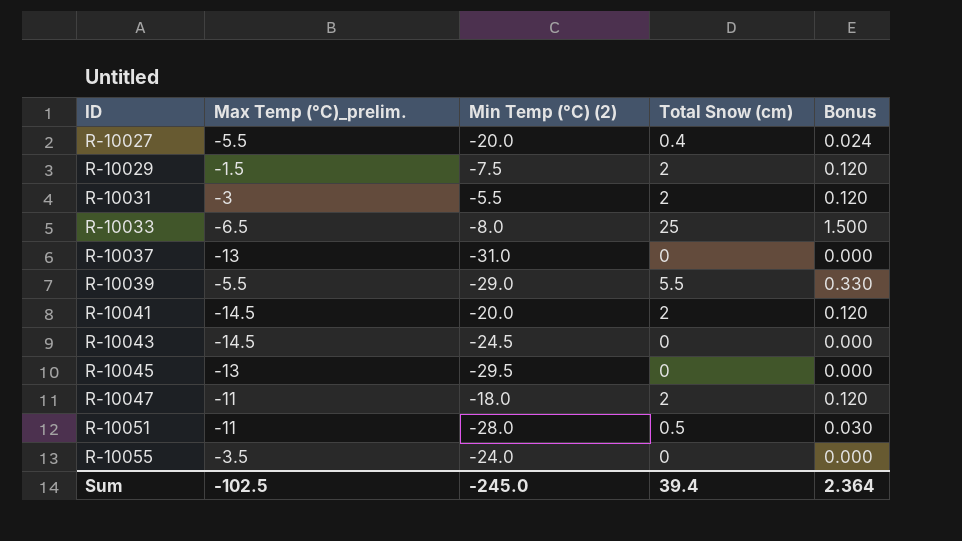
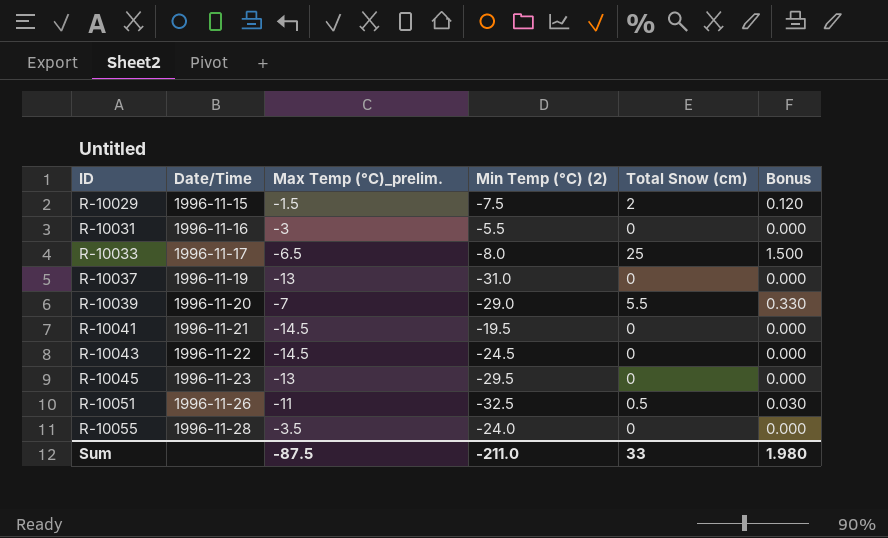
column Date/Time | position: none -> 2
row R-10027: -5.5 | -20.0 | 0.4 | 0.024 -> none
row R-10047: -11 | -18.0 | 2 | 0.120 -> none
R-10031 | Total Snow (cm): 2 -> 0
R-10031 | Bonus: 0.120 -> 0.000
R-10039 | Max Temp (°C)_prelim.: -5.5 -> -7
R-10041 | Min Temp (°C) (2): -20.0 -> -19.5
R-10041 | Total Snow (cm): 2 -> 0
R-10041 | Bonus: 0.120 -> 0.000
R-10051 | Min Temp (°C) (2): -28.0 -> -32.5
Sum | Max Temp (°C)_prelim.: -102.5 -> -87.5
Sum | Min Temp (°C) (2): -245.0 -> -211.0
Sum | Total Snow (cm): 39.4 -> 33
Sum | Bonus: 2.364 -> 1.980

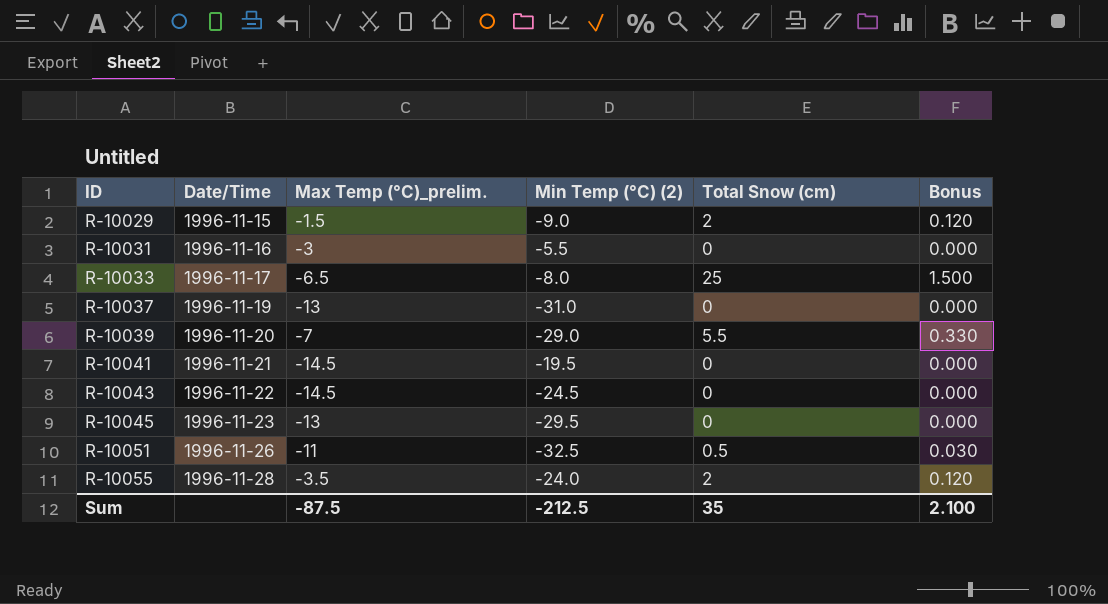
R-10029 | Min Temp (°C) (2): -7.5 -> -9.0
R-10055 | Total Snow (cm): 0 -> 2
R-10055 | Bonus: 0.000 -> 0.120
Sum | Min Temp (°C) (2): -211.0 -> -212.5
Sum | Total Snow (cm): 33 -> 35
Sum | Bonus: 1.980 -> 2.100

